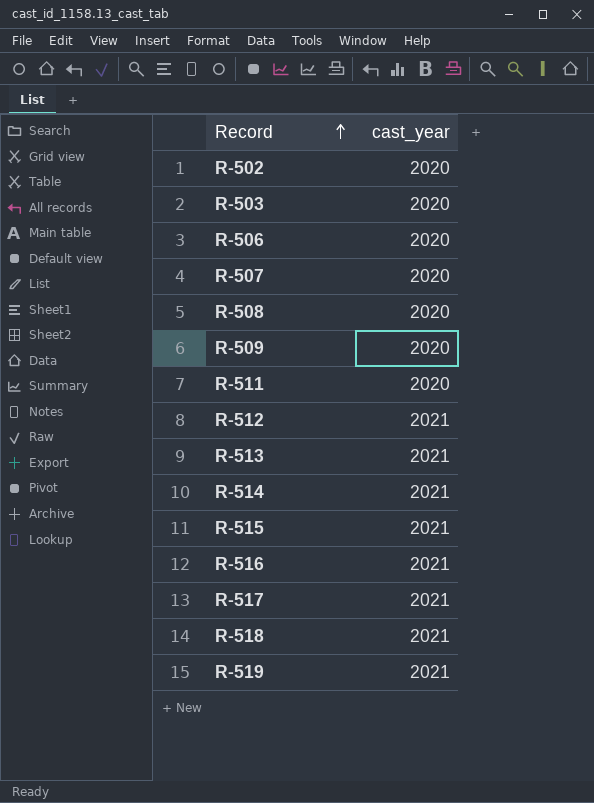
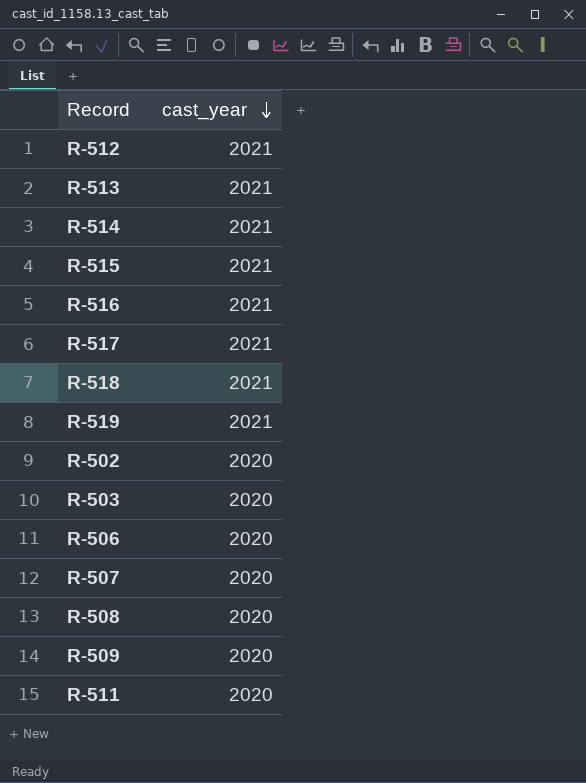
row order: Record ascending -> cast_year descending

